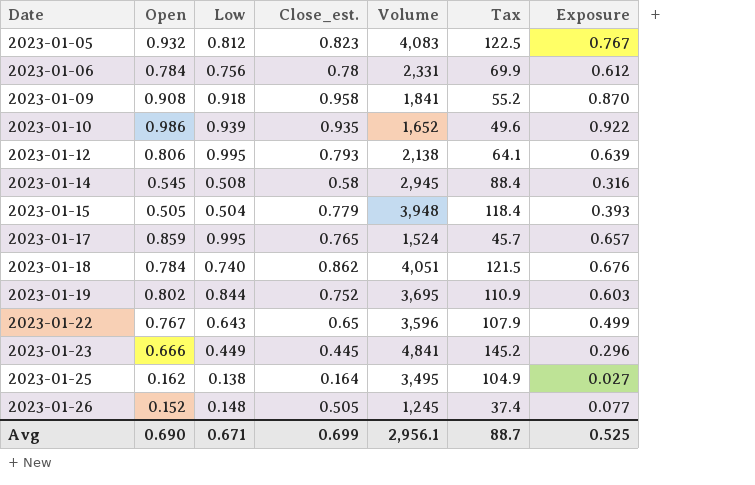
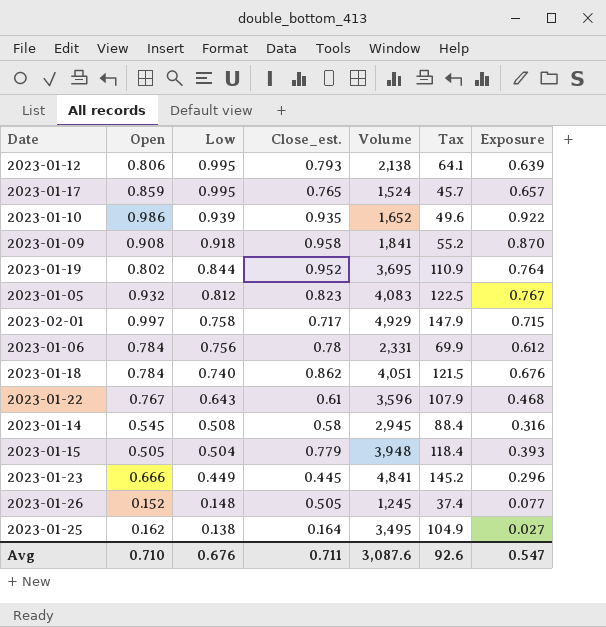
row order: Date ascending -> Low descending
2023-01-19 | Close_est.: 0.752 -> 0.952
2023-01-19 | Exposure: 0.603 -> 0.764
row 2023-02-01: none -> 0.997 | 0.758 | 0.717 | 4,929 | 147.9 | 0.715
2023-01-22 | Close_est.: 0.65 -> 0.61
2023-01-22 | Exposure: 0.499 -> 0.468
Avg | Open: 0.690 -> 0.710
Avg | Low: 0.671 -> 0.676
Avg | Close_est.: 0.699 -> 0.711
Avg | Volume: 2,956.1 -> 3,087.6
Avg | Tax: 88.7 -> 92.6
Avg | Exposure: 0.525 -> 0.547

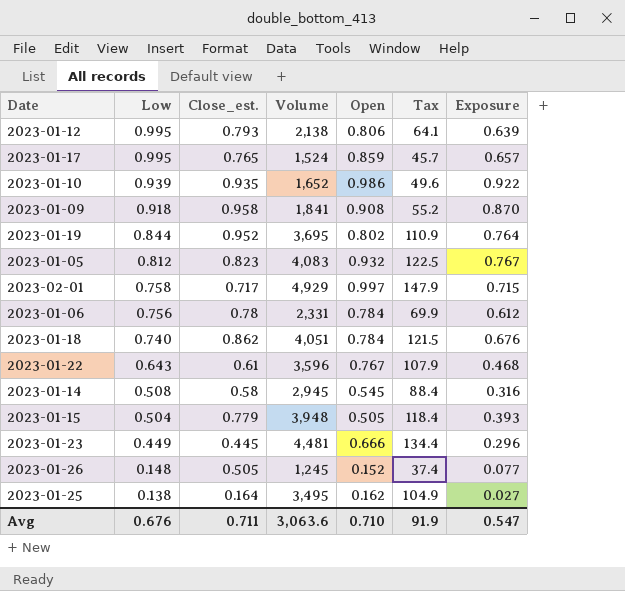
column Open | position: 2 -> 5
2023-01-23 | Volume: 4,841 -> 4,481
2023-01-23 | Tax: 145.2 -> 134.4
Avg | Volume: 3,087.6 -> 3,063.6
Avg | Tax: 92.6 -> 91.9

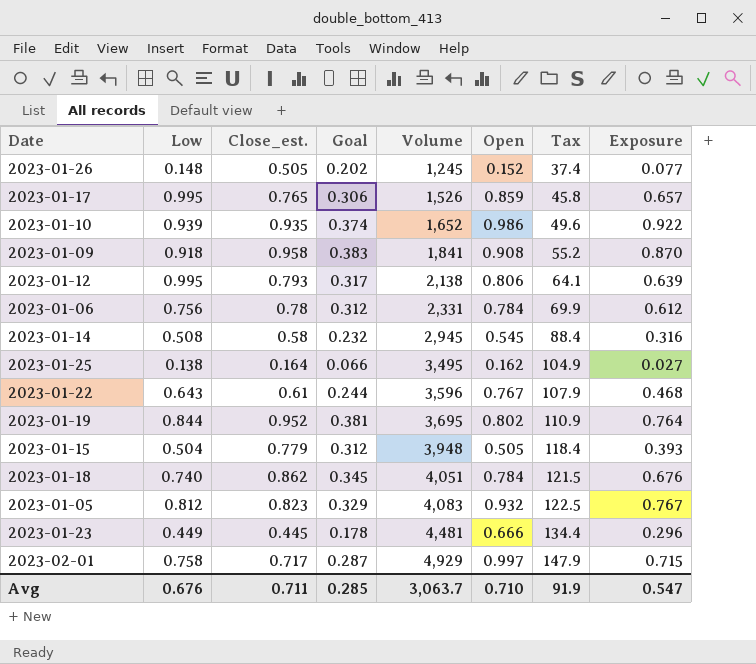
row order: Low descending -> Volume ascending
column Goal | formula: none -> [Close_est.] * 0.4
2023-01-17 | Volume: 1,524 -> 1,526
2023-01-17 | Tax: 45.7 -> 45.8
Avg | Volume: 3,063.6 -> 3,063.7

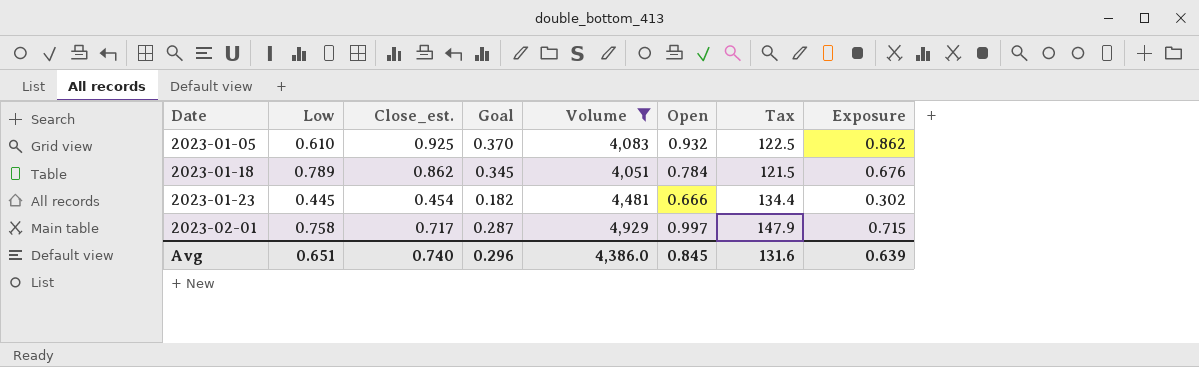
filter: none -> Volume >= 4,051
row order: Volume ascending -> Date ascending
2023-01-05 | Low: 0.812 -> 0.610
2023-01-05 | Close_est.: 0.823 -> 0.925
2023-01-05 | Goal: 0.329 -> 0.370
2023-01-05 | Exposure: 0.767 -> 0.862
2023-01-18 | Low: 0.740 -> 0.789
2023-01-23 | Low: 0.449 -> 0.445
2023-01-23 | Close_est.: 0.445 -> 0.454
2023-01-23 | Goal: 0.178 -> 0.182
2023-01-23 | Exposure: 0.296 -> 0.302
Avg | Low: 0.676 -> 0.651
Avg | Close_est.: 0.711 -> 0.740
Avg | Goal: 0.285 -> 0.296
Avg | Volume: 3,063.7 -> 4,386.0
Avg | Open: 0.710 -> 0.845
Avg | Tax: 91.9 -> 131.6
Avg | Exposure: 0.547 -> 0.639

